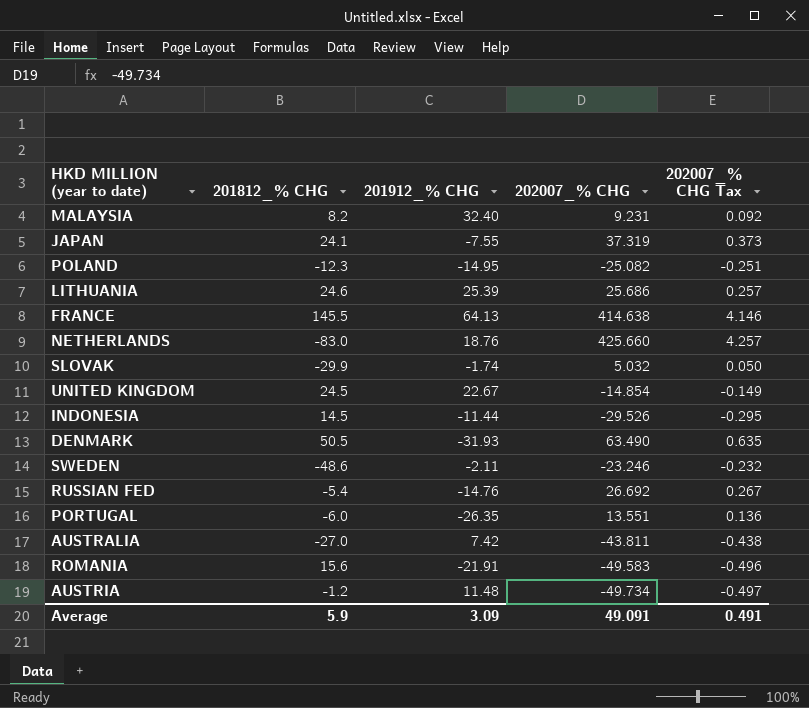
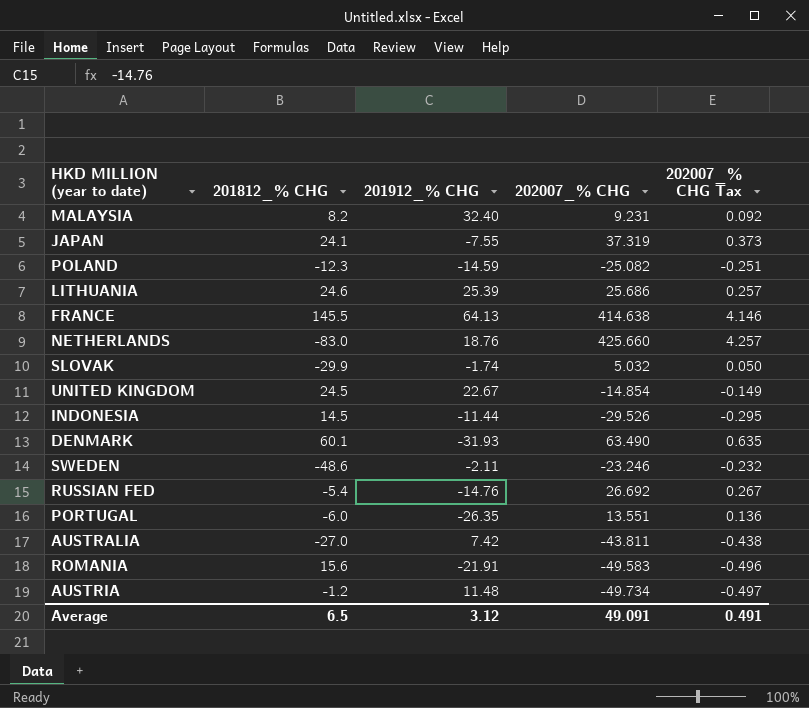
POLAND | 201912_% CHG: -14.95 -> -14.59
DENMARK | 201812_% CHG: 50.5 -> 60.1
Average | 201812_% CHG: 5.9 -> 6.5
Average | 201912_% CHG: 3.09 -> 3.12

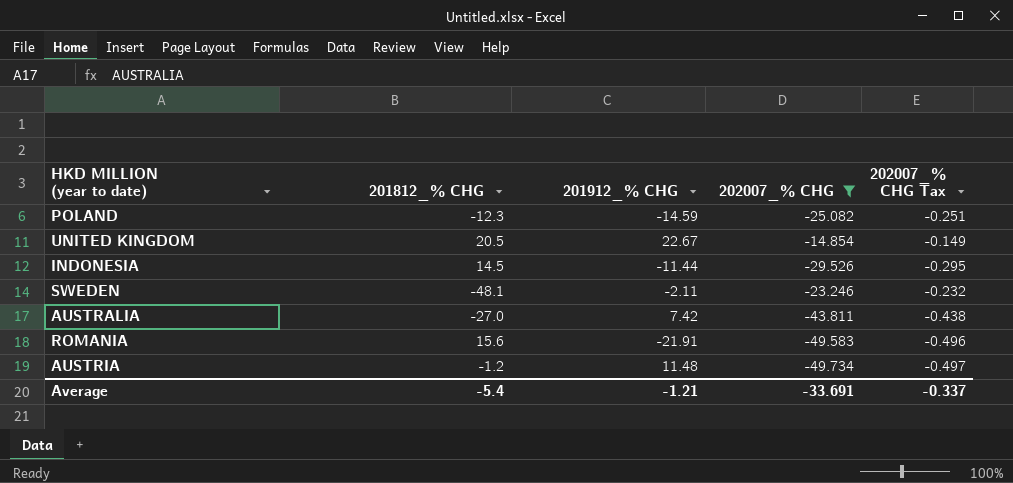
filter: none -> 202007_% CHG <= -14.854
UNITED KINGDOM | 201812_% CHG: 24.5 -> 20.5
SWEDEN | 201812_% CHG: -48.6 -> -48.1
Average | 201812_% CHG: 6.5 -> -5.4
Average | 201912_% CHG: 3.12 -> -1.21
Average | 202007_% CHG: 49.091 -> -33.691
Average | 202007_% CHG Tax: 0.491 -> -0.337

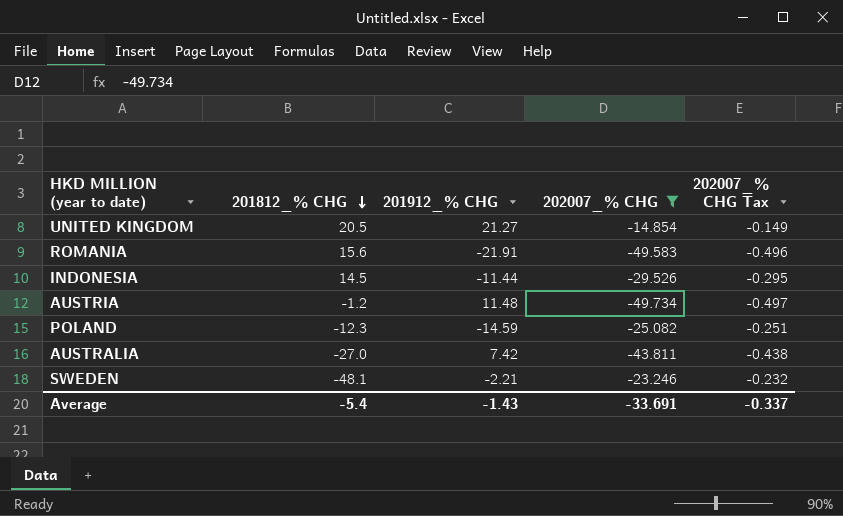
row order: none -> 201812_% CHG descending
UNITED KINGDOM | 201912_% CHG: 22.67 -> 21.27
SWEDEN | 201912_% CHG: -2.11 -> -2.21
Average | 201912_% CHG: -1.21 -> -1.43

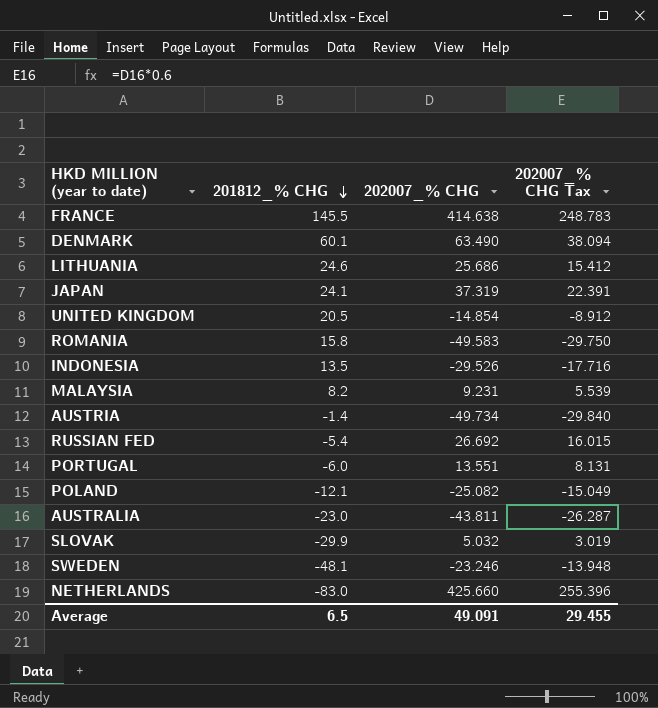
filter: 202007_% CHG <= -14.854 -> none
column 201912_% CHG | position: 3 -> none
column 202007_% CHG Tax | formula: [202007_% CHG] * 0.01 -> [202007_% CHG] * 0.6
ROMANIA | 201812_% CHG: 15.6 -> 15.8
INDONESIA | 201812_% CHG: 14.5 -> 13.5
AUSTRIA | 201812_% CHG: -1.2 -> -1.4
POLAND | 201812_% CHG: -12.3 -> -12.1
AUSTRALIA | 201812_% CHG: -27.0 -> -23.0
Average | 201812_% CHG: -5.4 -> 6.5
Average | 202007_% CHG: -33.691 -> 49.091
Average | 202007_% CHG Tax: -0.337 -> 29.455

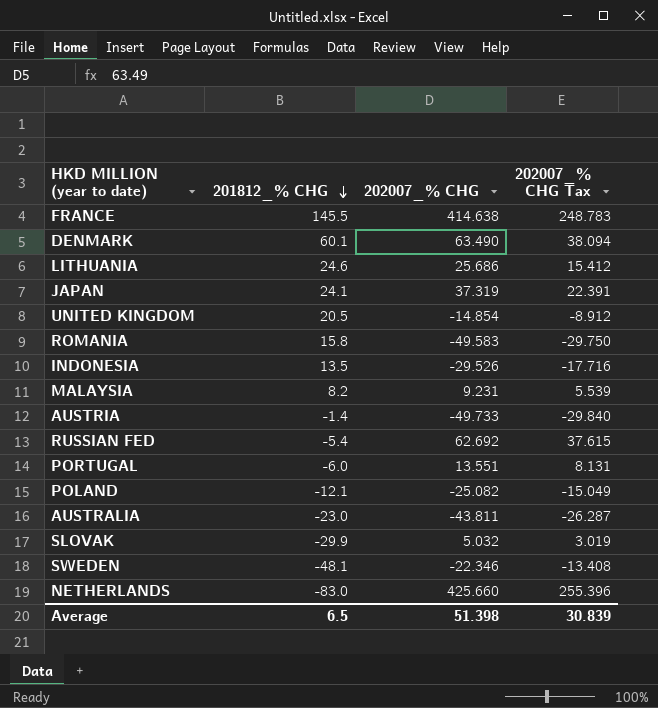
AUSTRIA | 202007_% CHG: -49.734 -> -49.733
RUSSIAN FED | 202007_% CHG: 26.692 -> 62.692
RUSSIAN FED | 202007_% CHG Tax: 16.015 -> 37.615
SWEDEN | 202007_% CHG: -23.246 -> -22.346
SWEDEN | 202007_% CHG Tax: -13.948 -> -13.408
Average | 202007_% CHG: 49.091 -> 51.398
Average | 202007_% CHG Tax: 29.455 -> 30.839

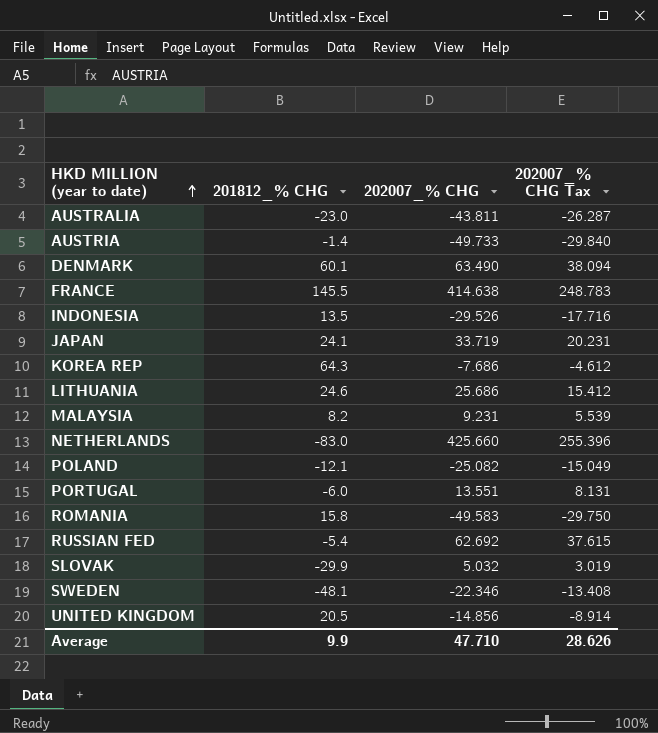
row order: 201812_% CHG descending -> HKD MILLION (year to date) ascending
JAPAN | 202007_% CHG: 37.319 -> 33.719
JAPAN | 202007_% CHG Tax: 22.391 -> 20.231
row KOREA REP: none -> 64.3 | -7.686 | -4.612
UNITED KINGDOM | 202007_% CHG: -14.854 -> -14.856
UNITED KINGDOM | 202007_% CHG Tax: -8.912 -> -8.914
Average | 201812_% CHG: 6.5 -> 9.9
Average | 202007_% CHG: 51.398 -> 47.710
Average | 202007_% CHG Tax: 30.839 -> 28.626

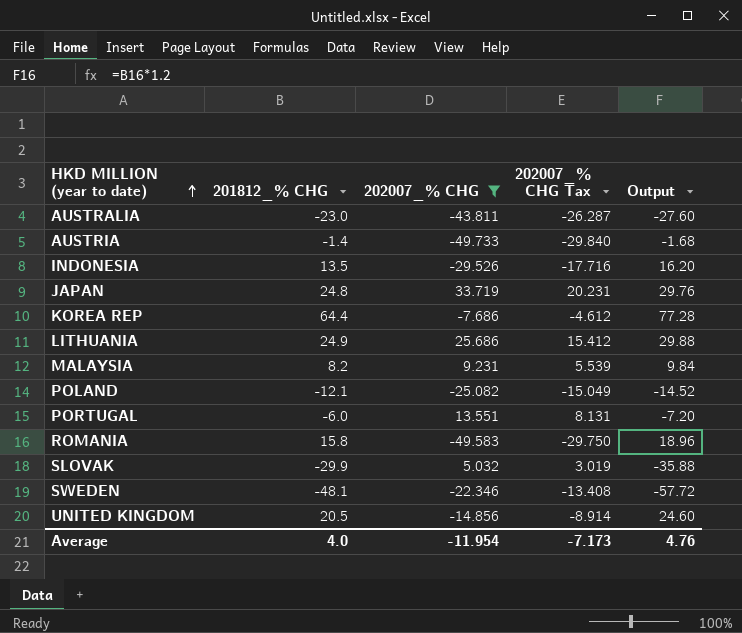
filter: none -> 202007_% CHG <= 33.719
column Output | formula: none -> [201812_% CHG] * 1.2
JAPAN | 201812_% CHG: 24.1 -> 24.8
KOREA REP | 201812_% CHG: 64.3 -> 64.4
LITHUANIA | 201812_% CHG: 24.6 -> 24.9
Average | 201812_% CHG: 9.9 -> 4.0
Average | 202007_% CHG: 47.710 -> -11.954
Average | 202007_% CHG Tax: 28.626 -> -7.173

